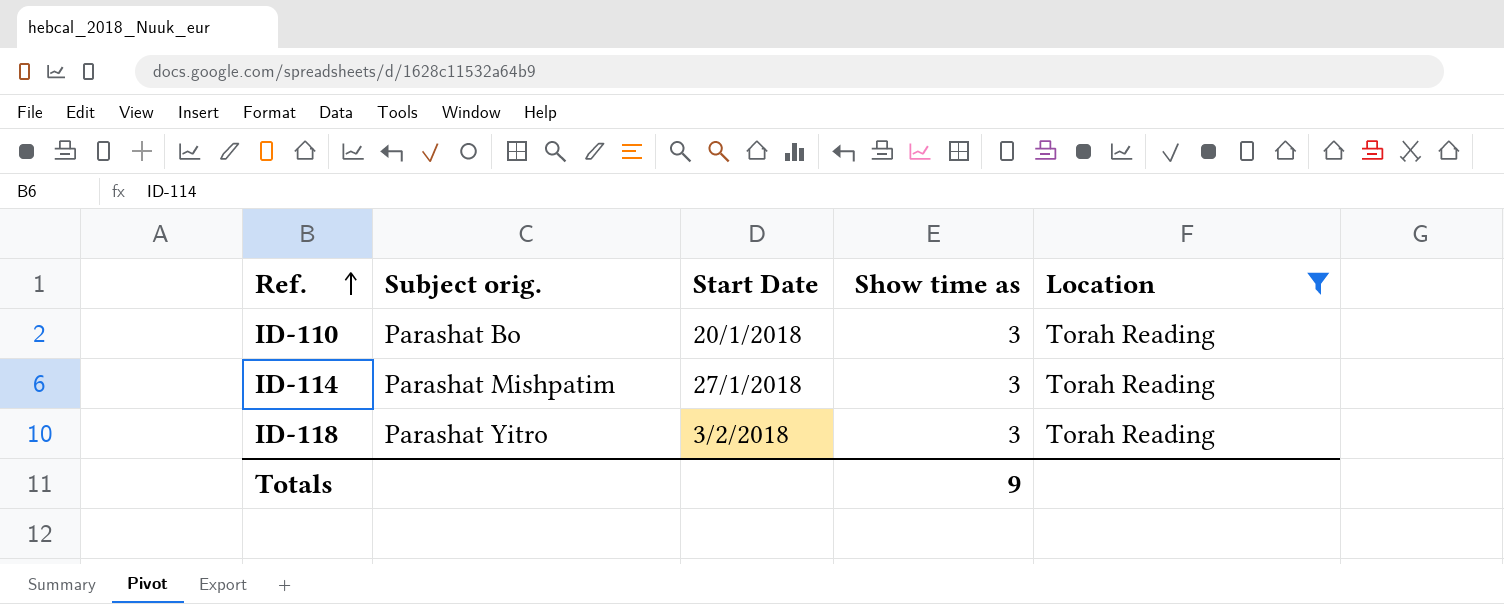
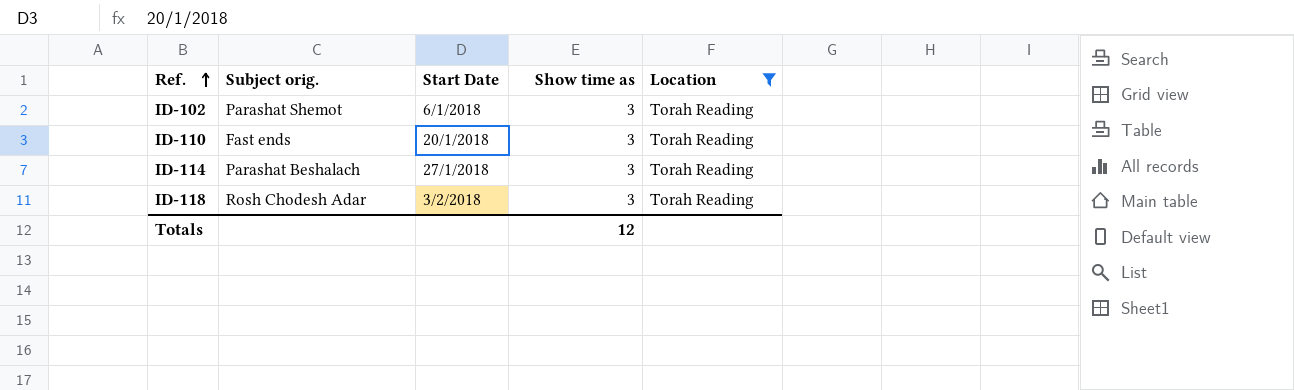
row ID-102: none -> Parashat Shemot | 6/1/2018 | 3 | Torah Reading
ID-110 | Subject orig.: Parashat Bo -> Fast ends
ID-114 | Subject orig.: Parashat Mishpatim -> Parashat Beshalach
ID-118 | Subject orig.: Parashat Yitro -> Rosh Chodesh Adar
Totals | Show time as: 9 -> 12

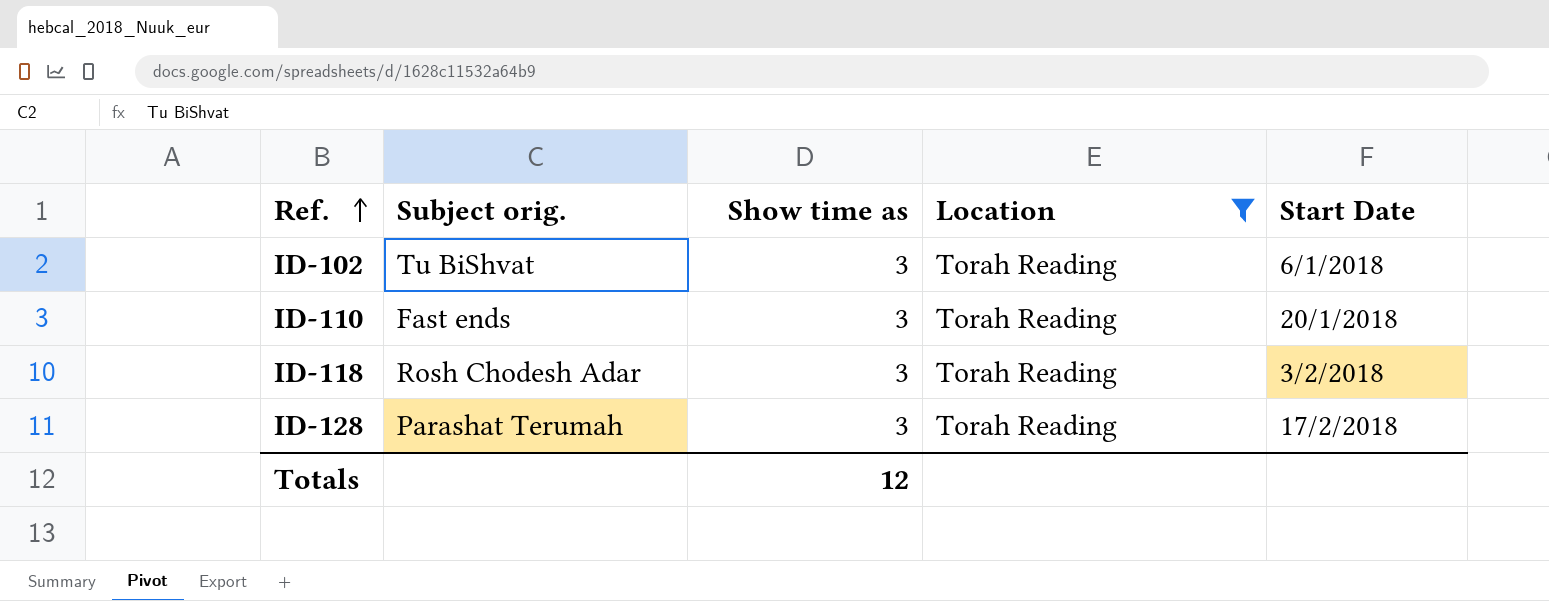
column Start Date | position: 3 -> 5
row ID-114: Parashat Beshalach | 27/1/2018 | 3 | Torah Reading -> none
ID-102 | Subject orig.: Parashat Shemot -> Tu BiShvat
row ID-128: none -> Parashat Terumah | 3 | Torah Reading | 17/2/2018

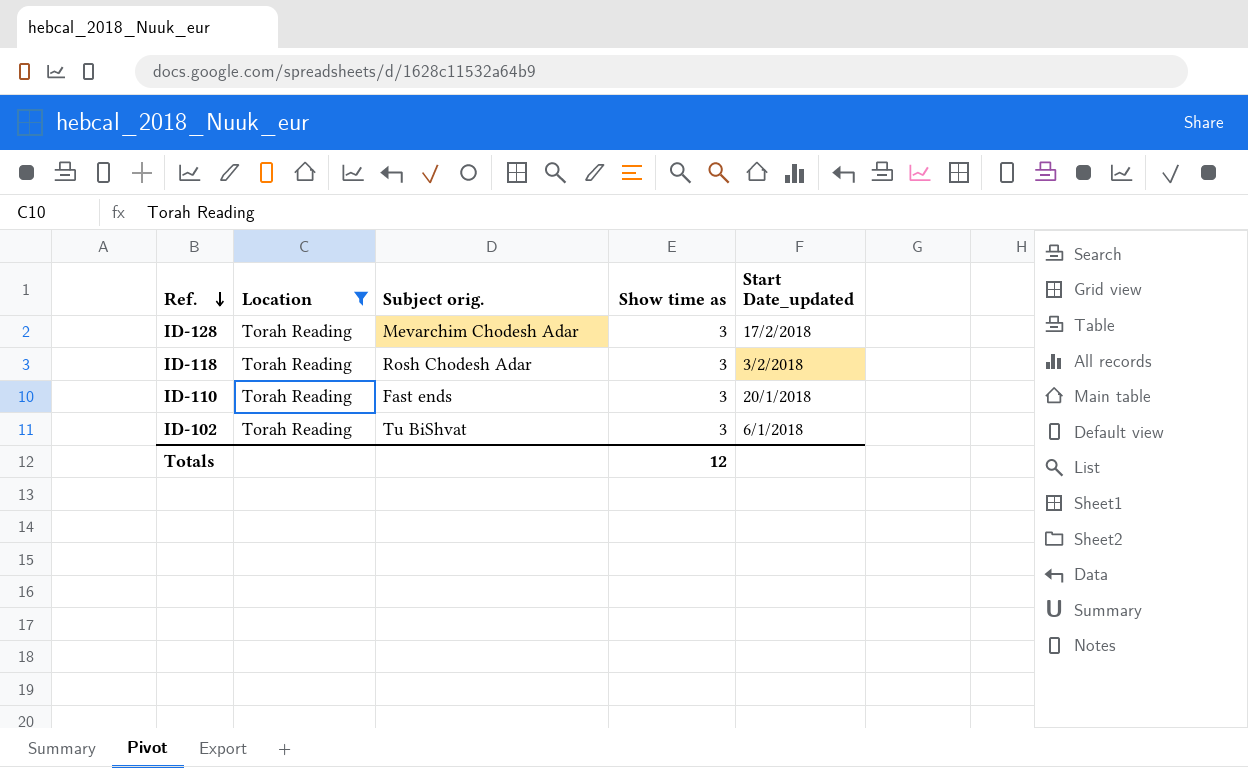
row order: Ref. ascending -> Ref. descending
column Location | position: 4 -> 2
column name: Start Date -> Start Date_updated
ID-128 | Subject orig.: Parashat Terumah -> Mevarchim Chodesh Adar

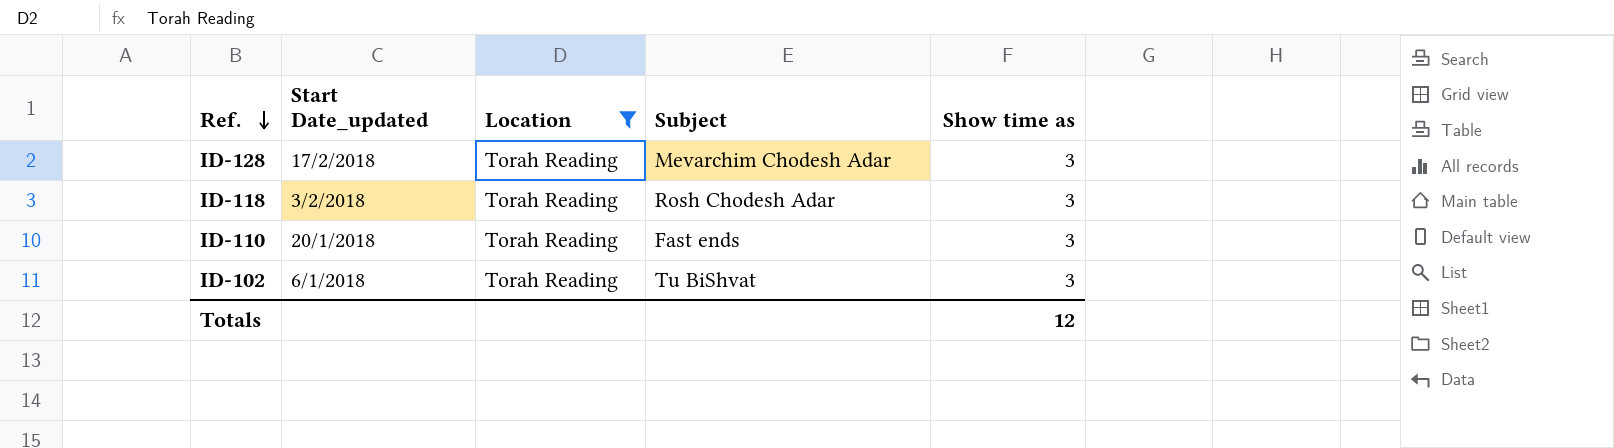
column Start Date_updated | position: 5 -> 2
column name: Subject orig. -> Subject

